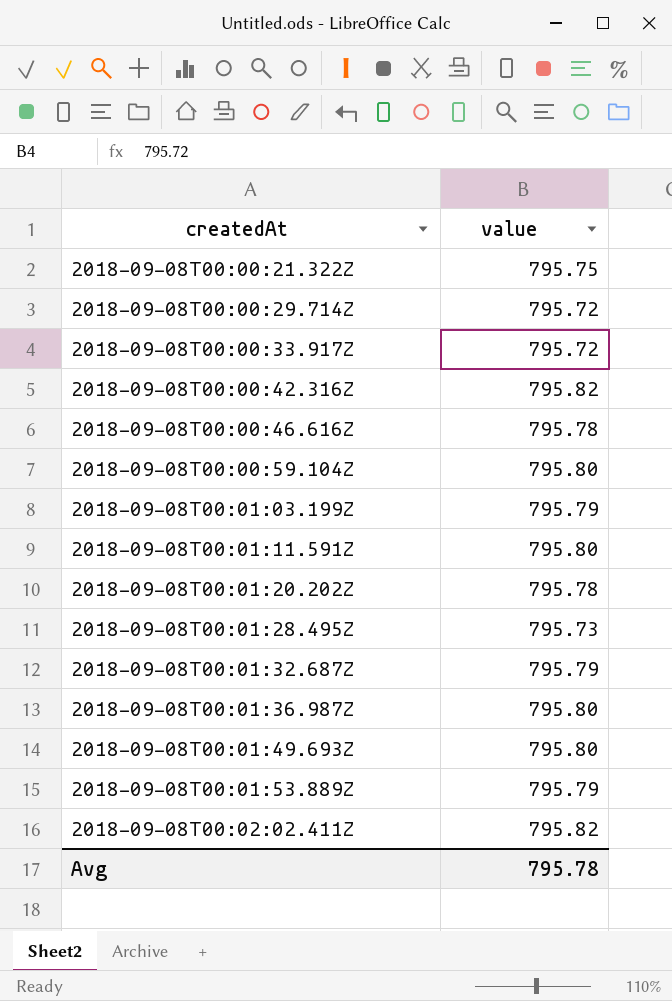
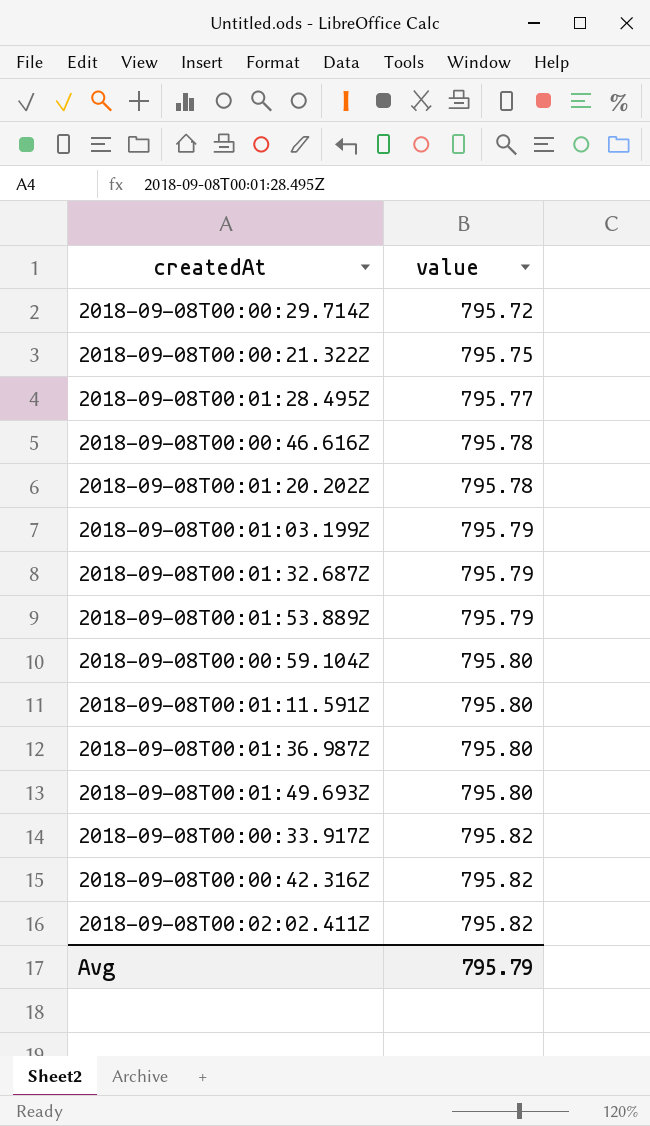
row order: createdAt ascending -> value ascending
2018-09-08T00:01:28.495Z | value: 795.73 -> 795.77
2018-09-08T00:00:33.917Z | value: 795.72 -> 795.82
Avg | value: 795.78 -> 795.79

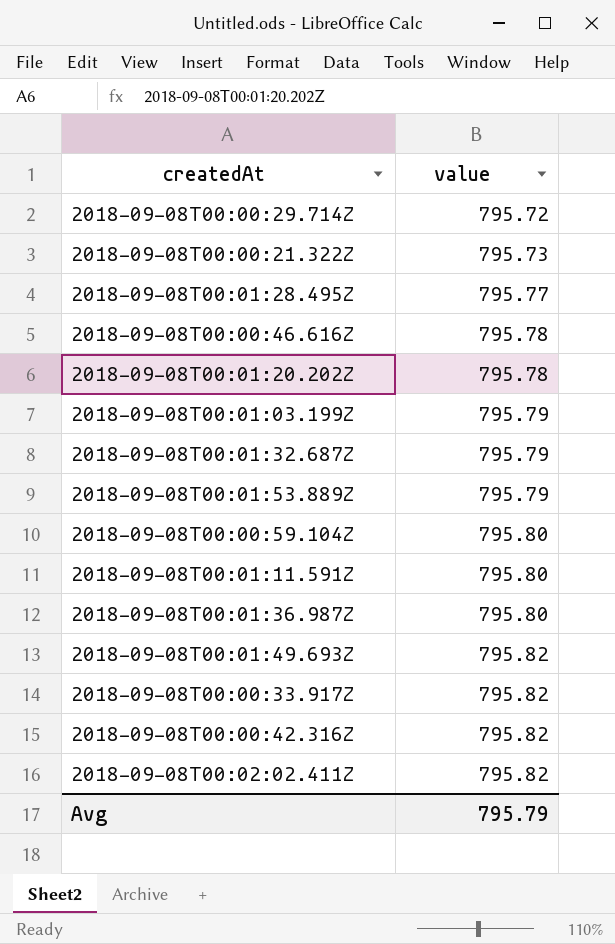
2018-09-08T00:00:21.322Z | value: 795.75 -> 795.73
2018-09-08T00:01:49.693Z | value: 795.80 -> 795.82

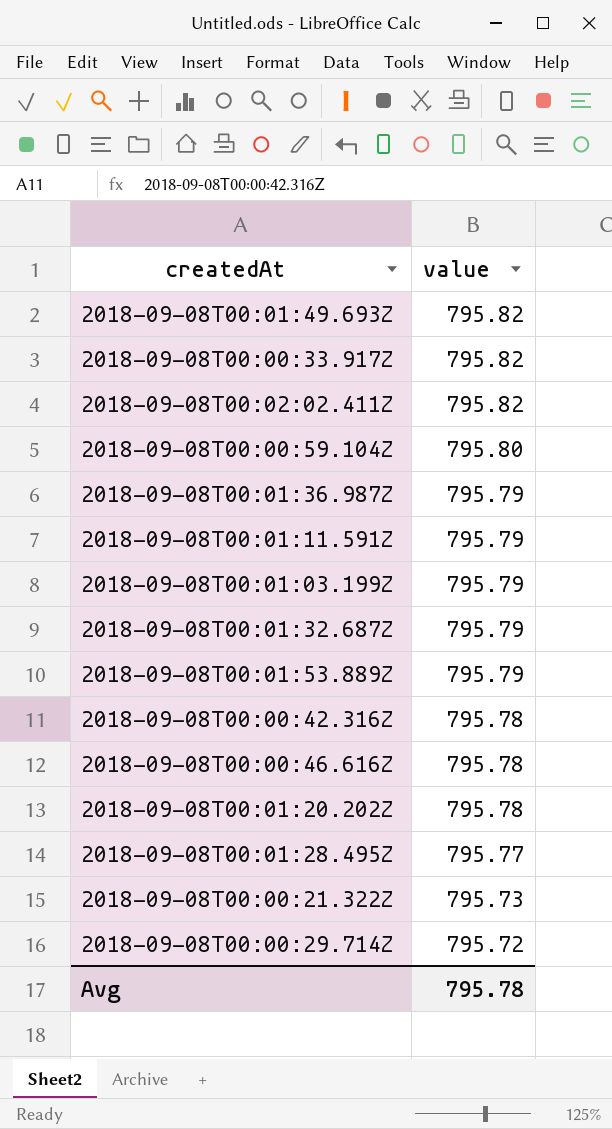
row order: value ascending -> value descending
2018-09-08T00:01:36.987Z | value: 795.80 -> 795.79
2018-09-08T00:01:11.591Z | value: 795.80 -> 795.79
2018-09-08T00:00:42.316Z | value: 795.82 -> 795.78
Avg | value: 795.79 -> 795.78

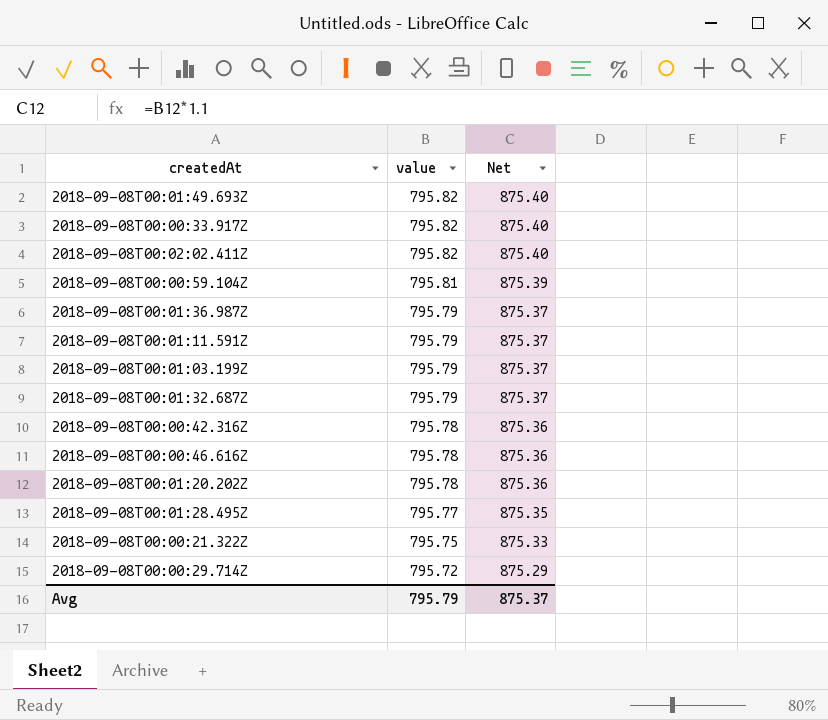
column Net | formula: none -> [value] * 1.1
row 2018-09-08T00:01:53.889Z: 795.79 -> none
2018-09-08T00:00:59.104Z | value: 795.80 -> 795.81
2018-09-08T00:00:21.322Z | value: 795.73 -> 795.75
Avg | value: 795.78 -> 795.79

